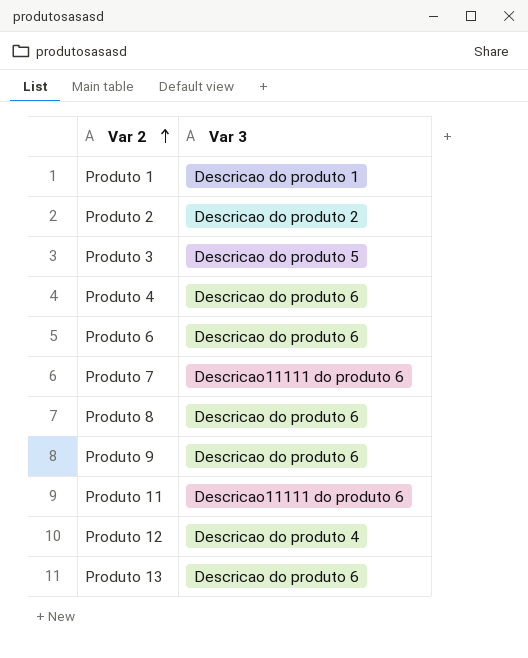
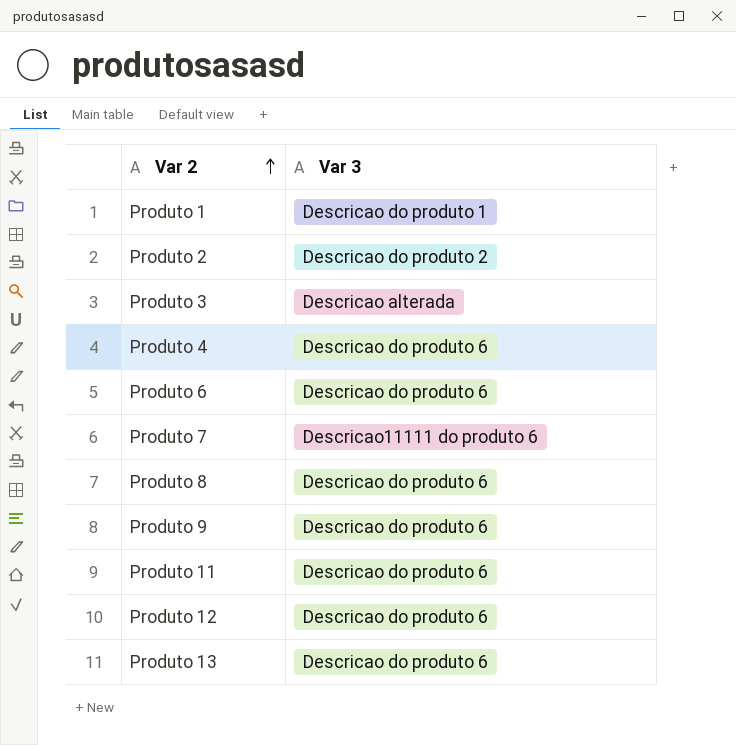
Produto 3 | Var 3: Descricao do produto 5 -> Descricao alterada
Produto 11 | Var 3: Descricao11111 do produto 6 -> Descricao do produto 6
Produto 12 | Var 3: Descricao do produto 4 -> Descricao do produto 6

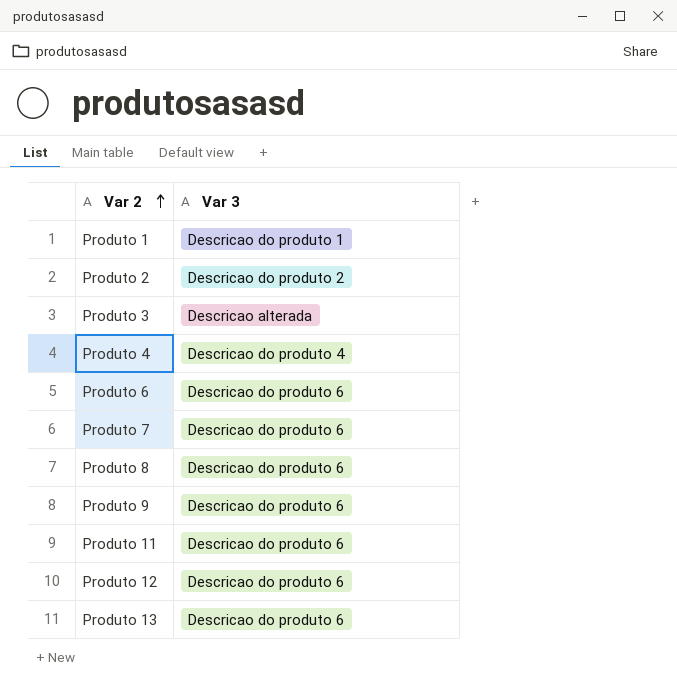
Produto 4 | Var 3: Descricao do produto 6 -> Descricao do produto 4
Produto 7 | Var 3: Descricao11111 do produto 6 -> Descricao do produto 6

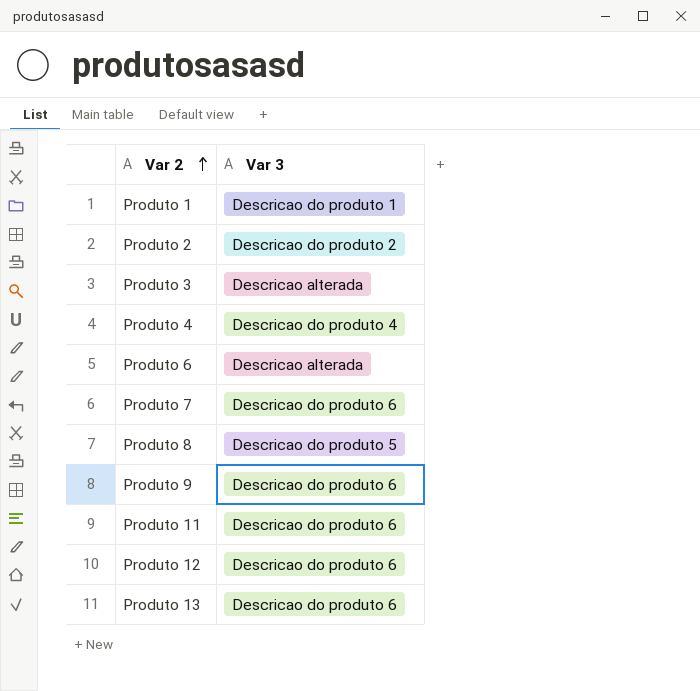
Produto 6 | Var 3: Descricao do produto 6 -> Descricao alterada
Produto 8 | Var 3: Descricao do produto 6 -> Descricao do produto 5

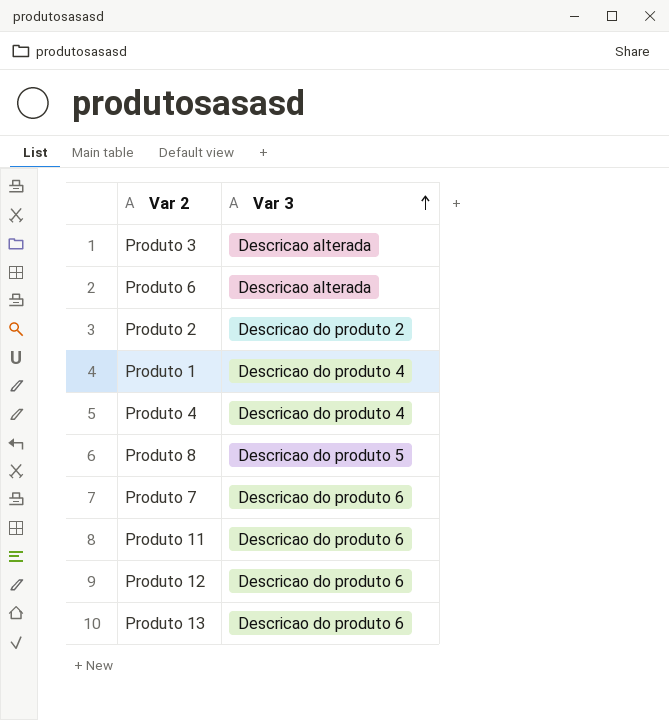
row order: Var 2 ascending -> Var 3 ascending
row Produto 9: Descricao do produto 6 -> none
Produto 1 | Var 3: Descricao do produto 1 -> Descricao do produto 4

